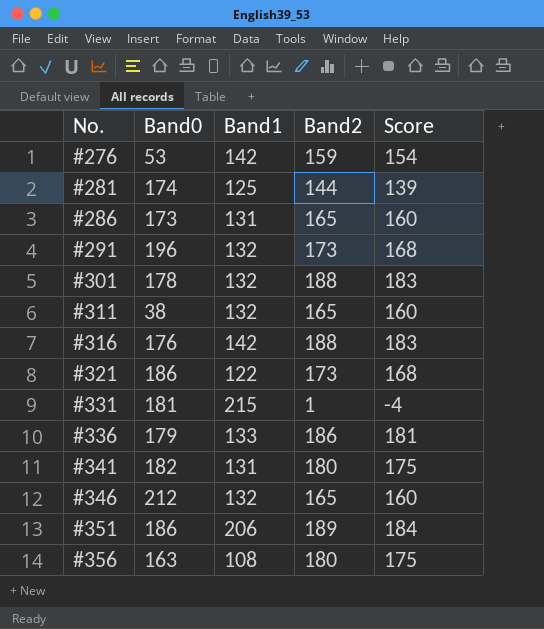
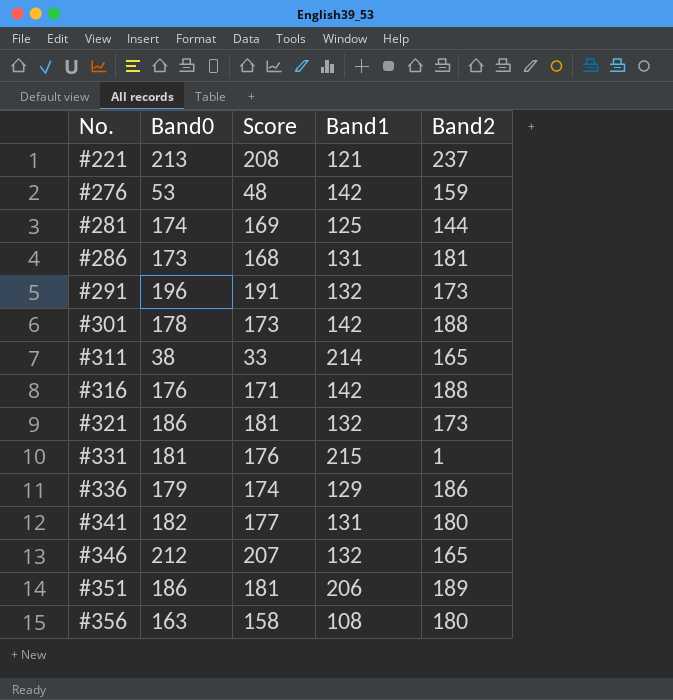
column Score | formula: [Band2] - 5 -> [Band0] - 5
column Score | position: 5 -> 3
row #221: none -> 213 | 208 | 121 | 237
#286 | Band2: 165 -> 181
#301 | Band1: 132 -> 142
#311 | Band1: 132 -> 214
#321 | Band1: 122 -> 132
#336 | Band1: 133 -> 129

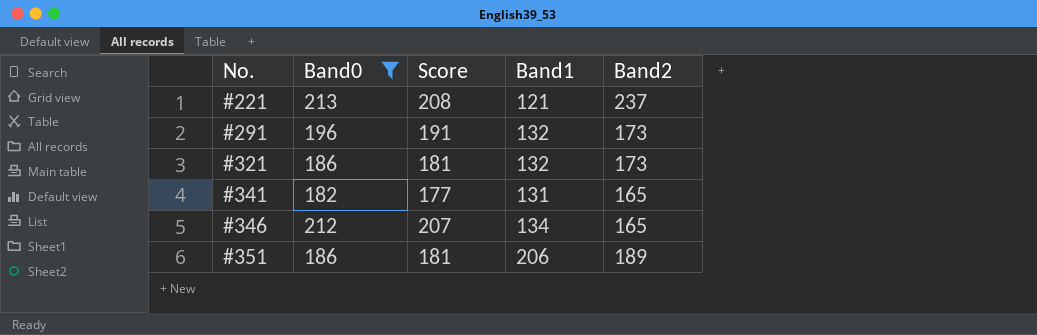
filter: none -> Band0 >= 182
#341 | Band2: 180 -> 165
#346 | Band1: 132 -> 134

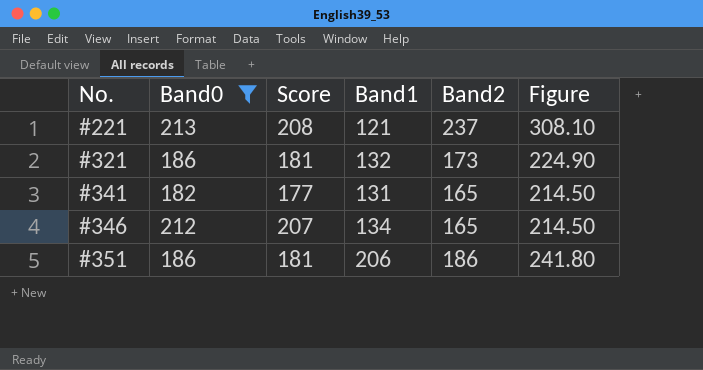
column Figure | formula: none -> [Band2] * 1.3
row #291: 196 | 191 | 132 | 173 -> none
#351 | Band2: 189 -> 186

